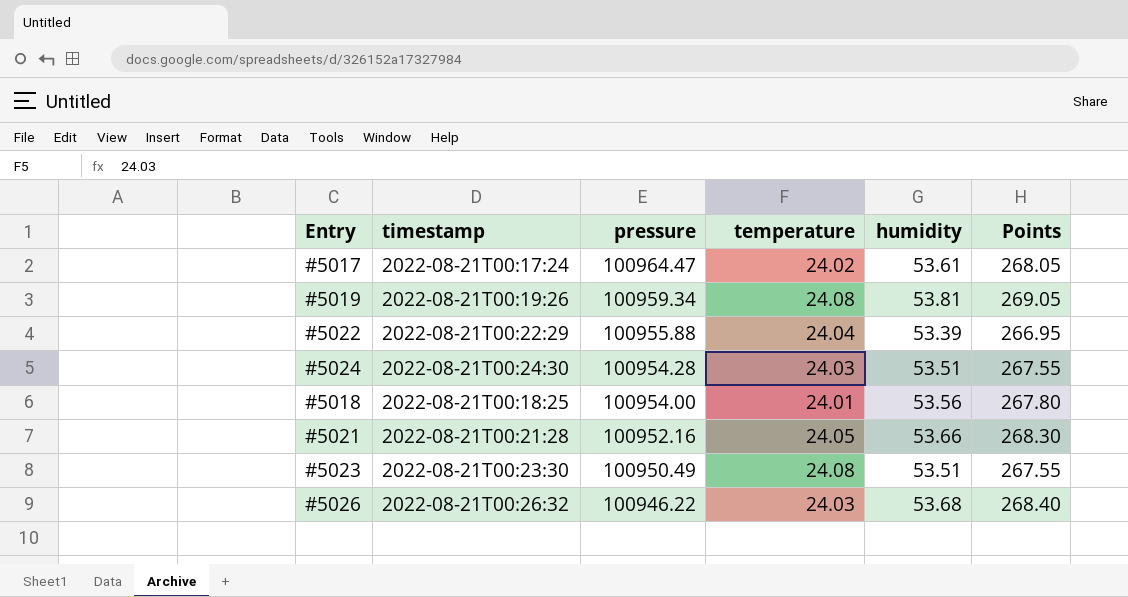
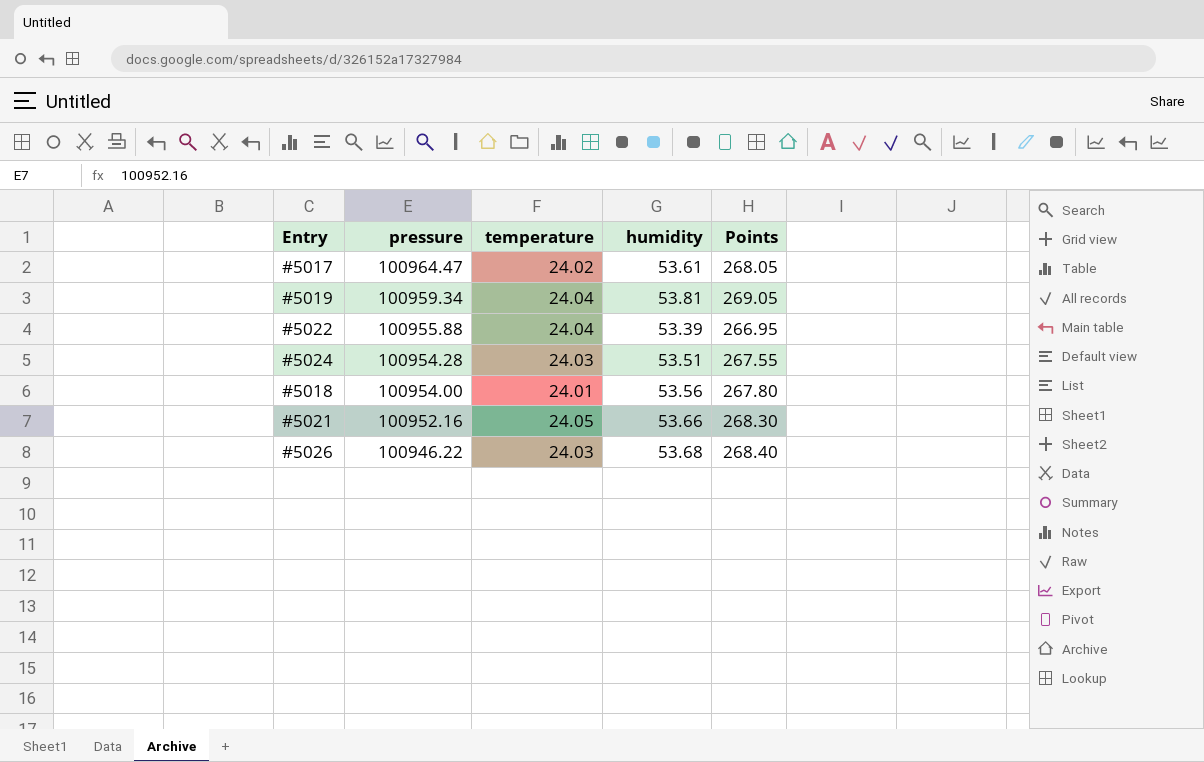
column timestamp | position: 2 -> none
row #5023: 2022-08-21T00:23:30 | 100950.49 | 24.08 | 53.51 | 267.55 -> none
#5019 | temperature: 24.08 -> 24.04

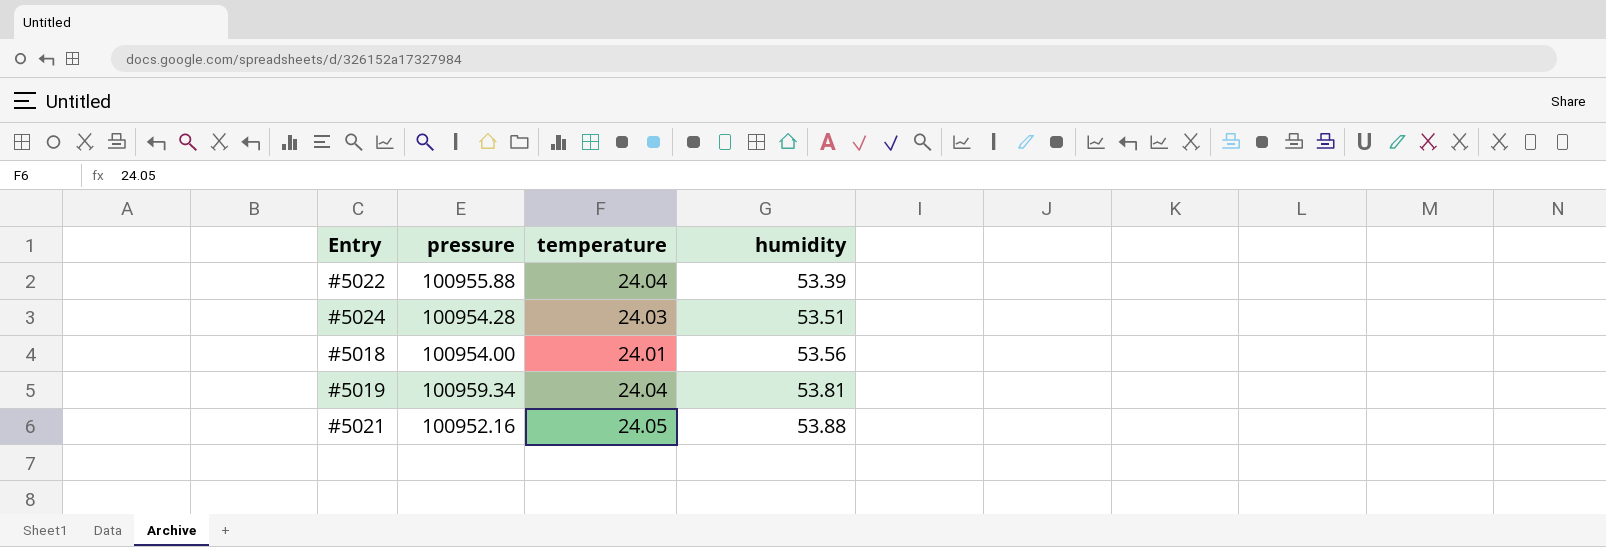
row order: pressure descending -> humidity ascending
column Points | formula: [humidity] * 5 -> none
row #5017: 100964.47 | 24.02 | 53.61 | 268.05 -> none
row #5026: 100946.22 | 24.03 | 53.68 | 268.40 -> none
#5021 | humidity: 53.66 -> 53.88

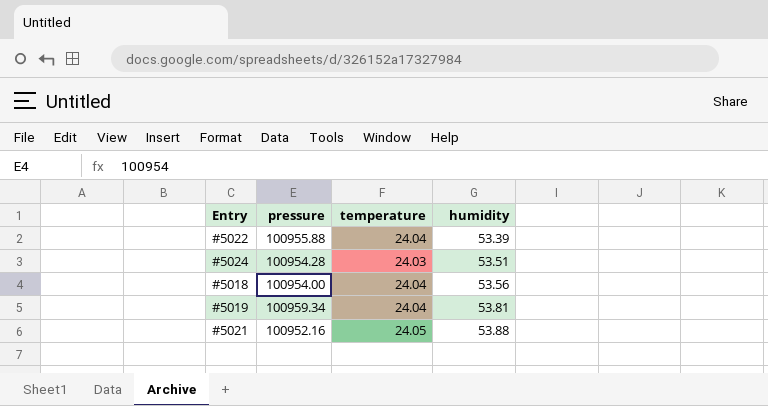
#5018 | temperature: 24.01 -> 24.04

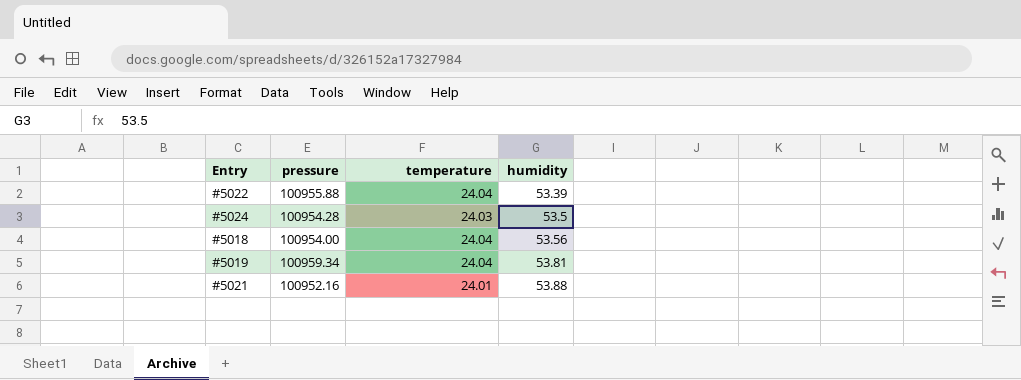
#5024 | humidity: 53.51 -> 53.5
#5021 | temperature: 24.05 -> 24.01

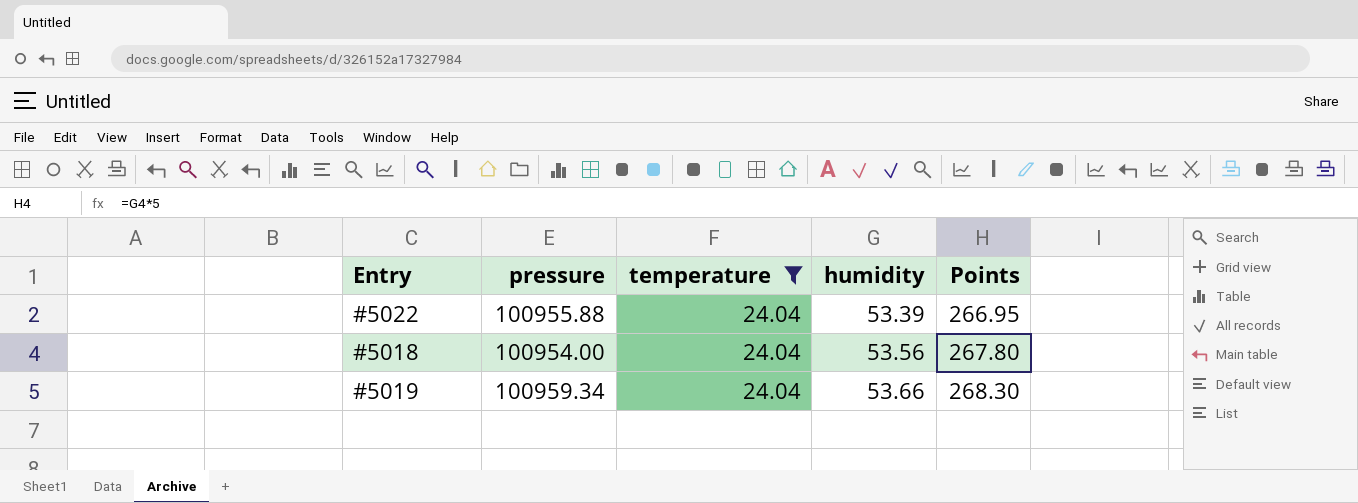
filter: none -> temperature = 24.04
column Points | formula: none -> [humidity] * 5
#5019 | humidity: 53.81 -> 53.66

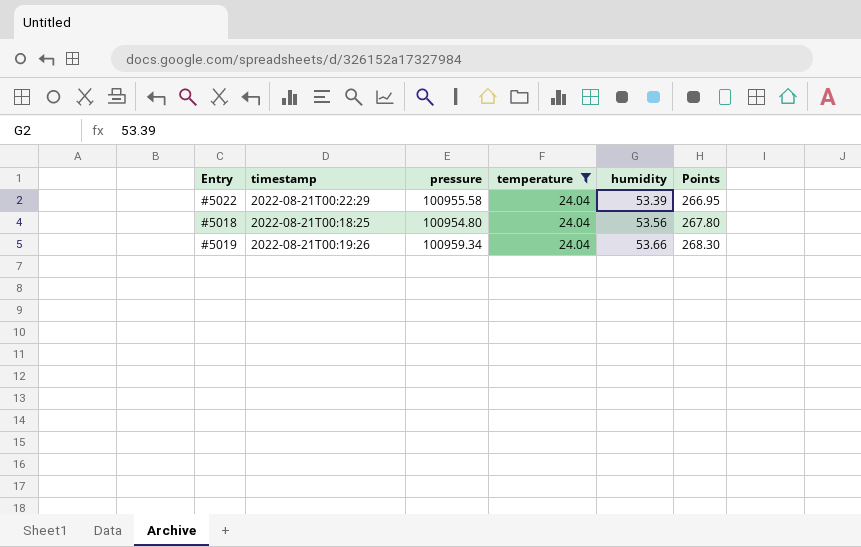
column timestamp | position: none -> 2
#5022 | pressure: 100955.88 -> 100955.58
#5018 | pressure: 100954.00 -> 100954.80

